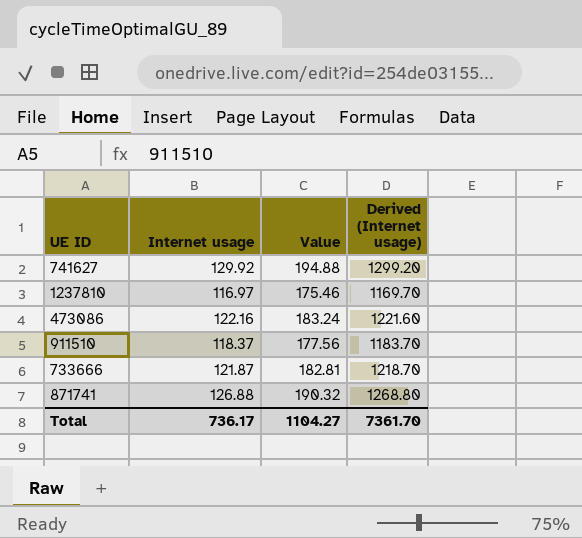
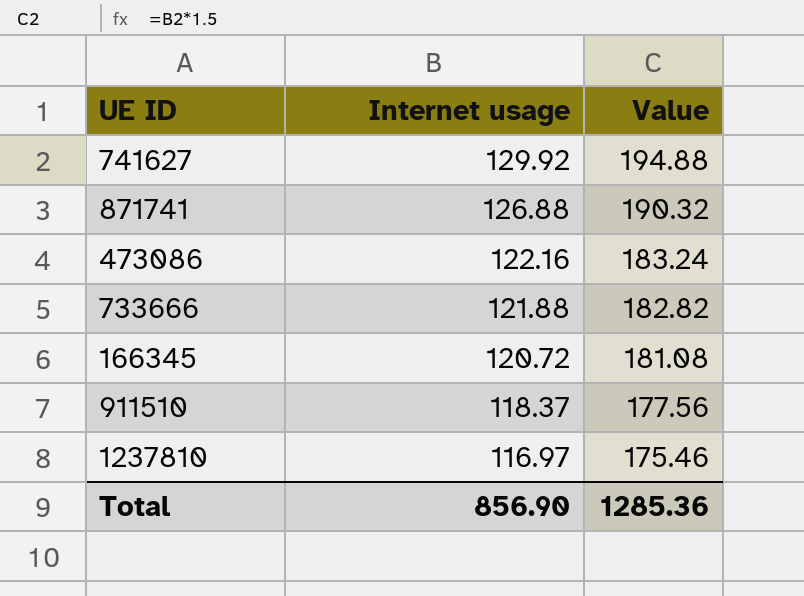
row order: none -> Internet usage descending
column Derived (Internet usage) | formula: [Internet usage] * 10 -> none
733666 | Internet usage: 121.87 -> 121.88
733666 | Value: 182.81 -> 182.82
row 166345: none -> 120.72 | 181.08
Total | Internet usage: 736.17 -> 856.90
Total | Value: 1104.27 -> 1285.36

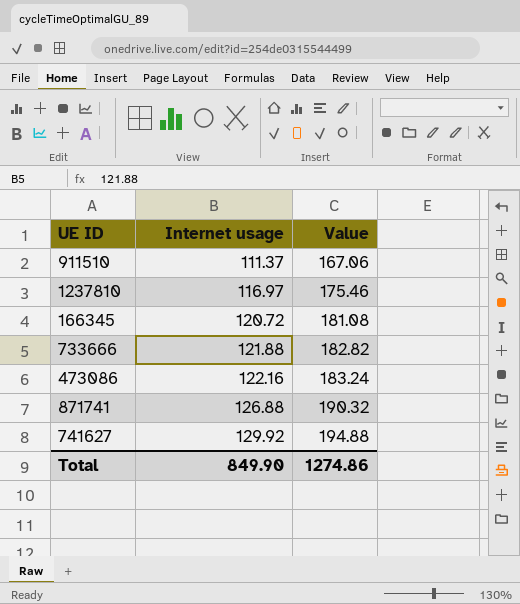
row order: Internet usage descending -> Internet usage ascending
911510 | Internet usage: 118.37 -> 111.37
911510 | Value: 177.56 -> 167.06
Total | Internet usage: 856.90 -> 849.90
Total | Value: 1285.36 -> 1274.86

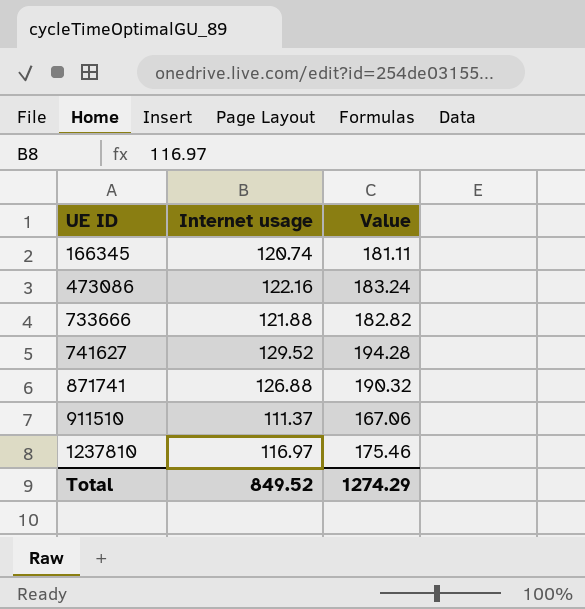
row order: Internet usage ascending -> UE ID ascending
166345 | Internet usage: 120.72 -> 120.74
166345 | Value: 181.08 -> 181.11
741627 | Internet usage: 129.92 -> 129.52
741627 | Value: 194.88 -> 194.28
Total | Internet usage: 849.90 -> 849.52
Total | Value: 1274.86 -> 1274.29

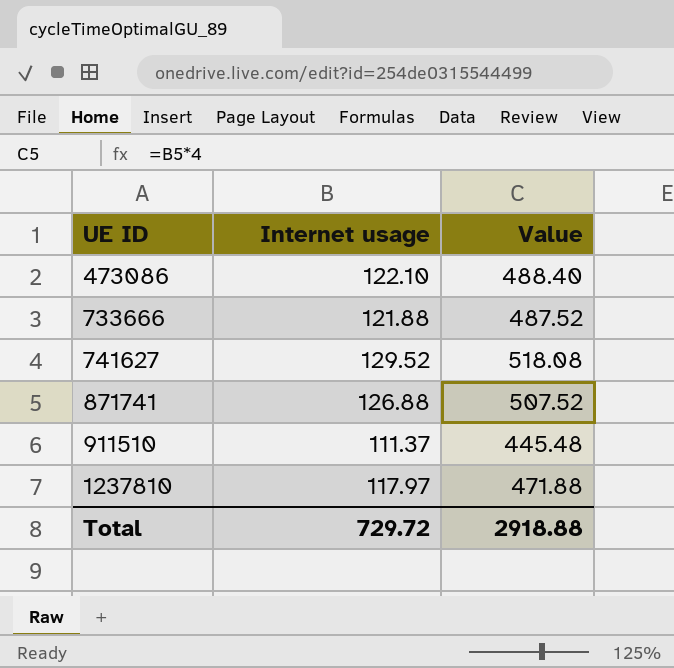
column Value | formula: [Internet usage] * 1.5 -> [Internet usage] * 4
row 166345: 120.74 | 181.11 -> none
473086 | Internet usage: 122.16 -> 122.10
1237810 | Internet usage: 116.97 -> 117.97
Total | Internet usage: 849.52 -> 729.72
Total | Value: 1274.29 -> 2918.88

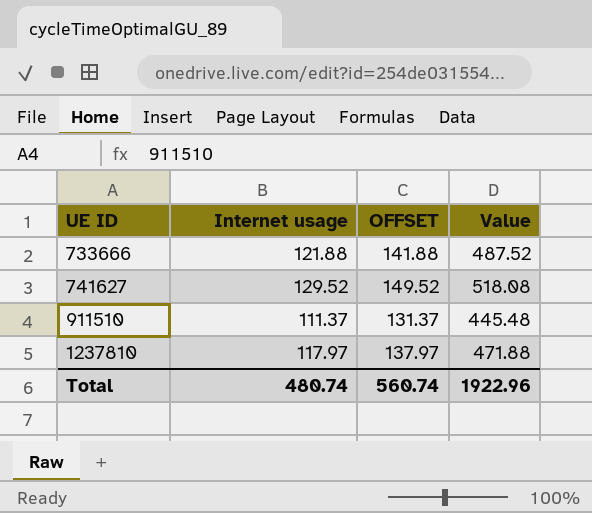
column OFFSET | formula: none -> [Internet usage] + 20
row 473086: 122.10 | 488.40 -> none
row 871741: 126.88 | 507.52 -> none
Total | Internet usage: 729.72 -> 480.74
Total | Value: 2918.88 -> 1922.96

